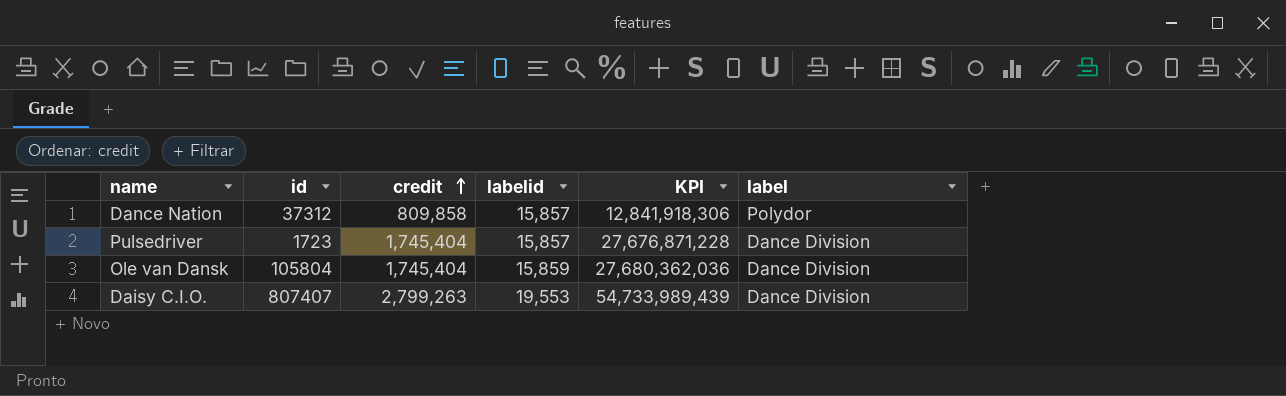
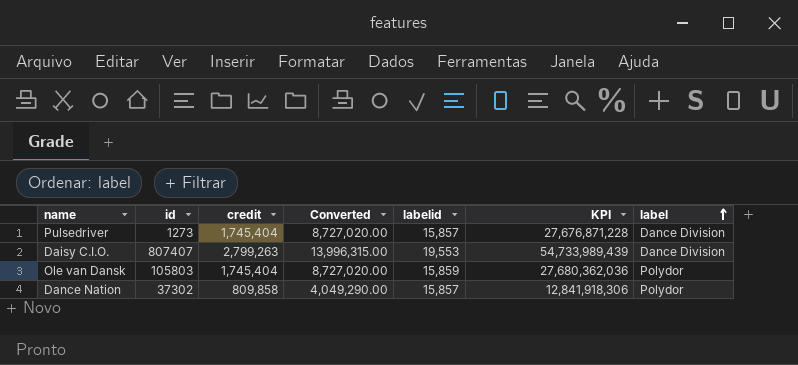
row order: credit ascending -> label ascending
column Converted | formula: none -> [credit] * 5
Pulsedriver | id: 1723 -> 1273
Ole van Dansk | id: 105804 -> 105803
Ole van Dansk | label: Dance Division -> Polydor
Dance Nation | id: 37312 -> 37302

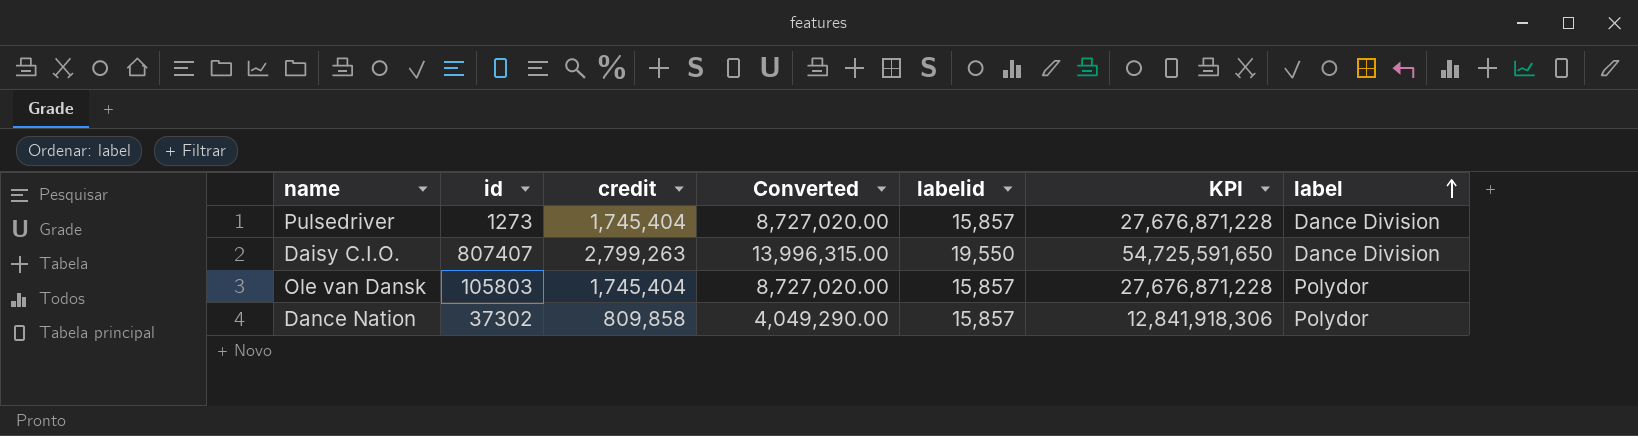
Daisy C.I.O. | labelid: 19,553 -> 19,550
Daisy C.I.O. | KPI: 54,733,989,439 -> 54,725,591,650
Ole van Dansk | labelid: 15,859 -> 15,857
Ole van Dansk | KPI: 27,680,362,036 -> 27,676,871,228

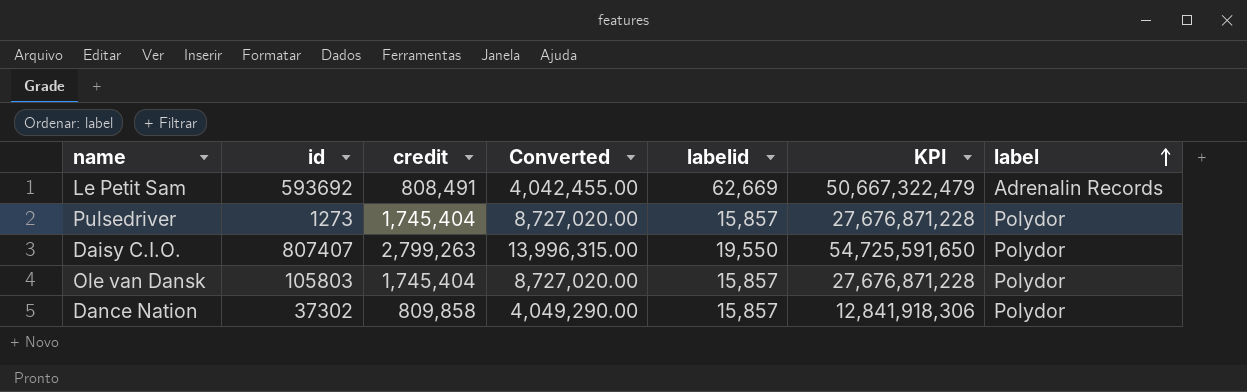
row Le Petit Sam: none -> 593692 | 808,491 | 4,042,455.00 | 62,669 | 50,667,322,479 | Adrenalin Records
Pulsedriver | label: Dance Division -> Polydor
Daisy C.I.O. | label: Dance Division -> Polydor

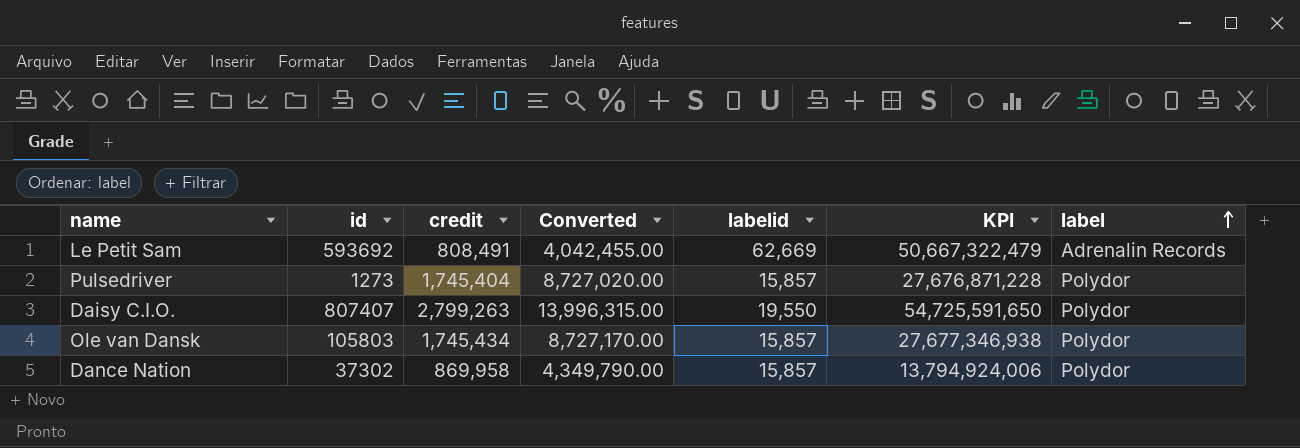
Ole van Dansk | credit: 1,745,404 -> 1,745,434
Ole van Dansk | Converted: 8,727,020.00 -> 8,727,170.00
Ole van Dansk | KPI: 27,676,871,228 -> 27,677,346,938
Dance Nation | credit: 809,858 -> 869,958
Dance Nation | Converted: 4,049,290.00 -> 4,349,790.00
Dance Nation | KPI: 12,841,918,306 -> 13,794,924,006

